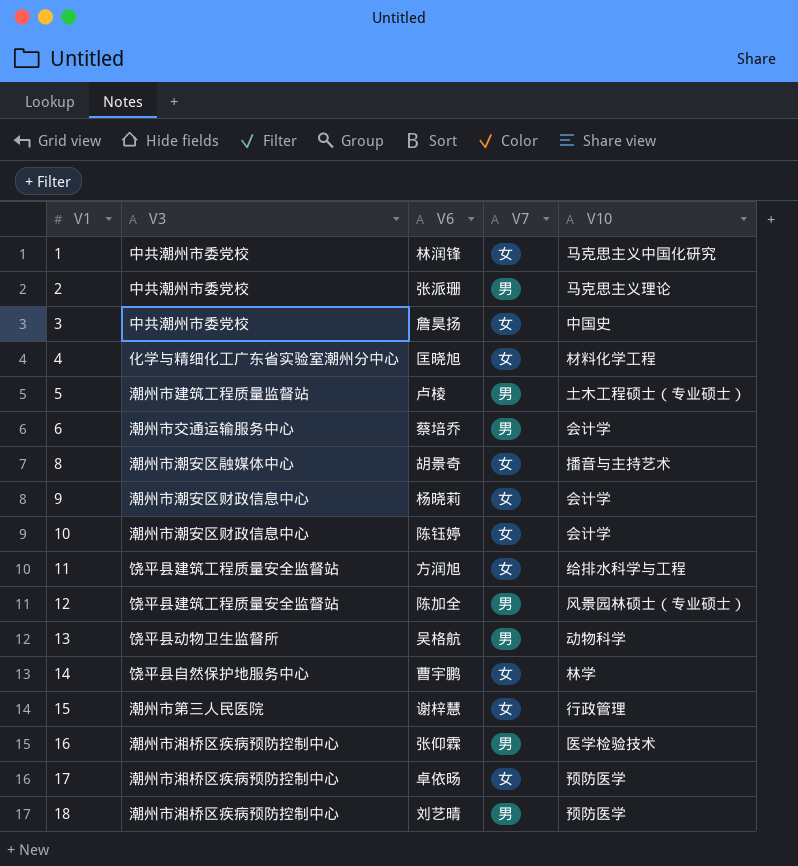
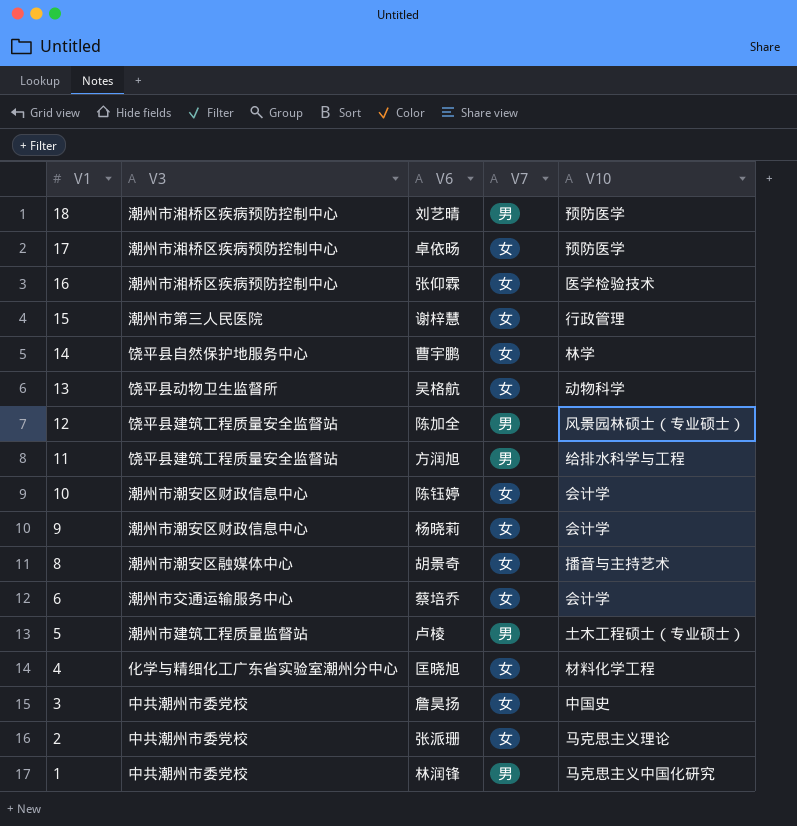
row order: V1 ascending -> V1 descending
16 | V7: 男 -> 女
13 | V7: 男 -> 女
11 | V7: 女 -> 男
6 | V7: 男 -> 女
2 | V7: 男 -> 女
1 | V7: 女 -> 男

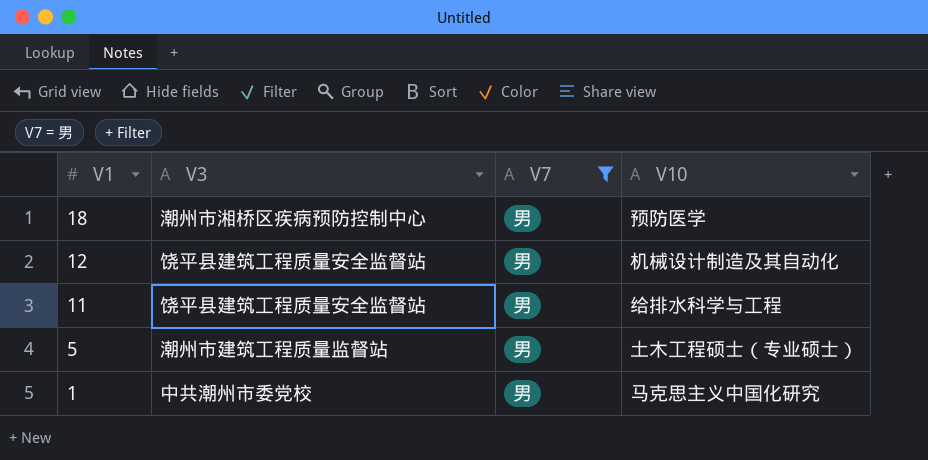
filter: none -> V7 = 男
column V6 | position: 3 -> none
12 | V10: 风景园林硕士（专业硕士） -> 机械设计制造及其自动化

